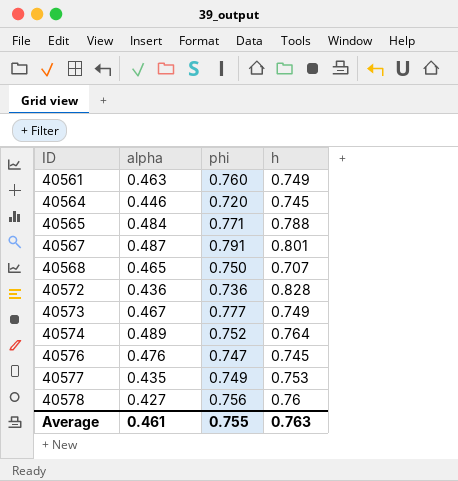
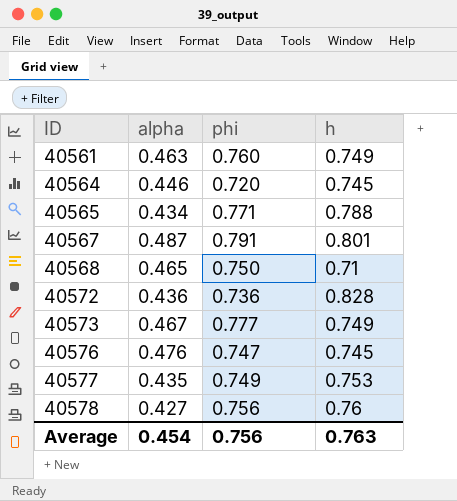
row 40574: 0.489 | 0.752 | 0.764 -> none
40565 | alpha: 0.484 -> 0.434
40568 | h: 0.707 -> 0.71
Average | alpha: 0.461 -> 0.454
Average | phi: 0.755 -> 0.756

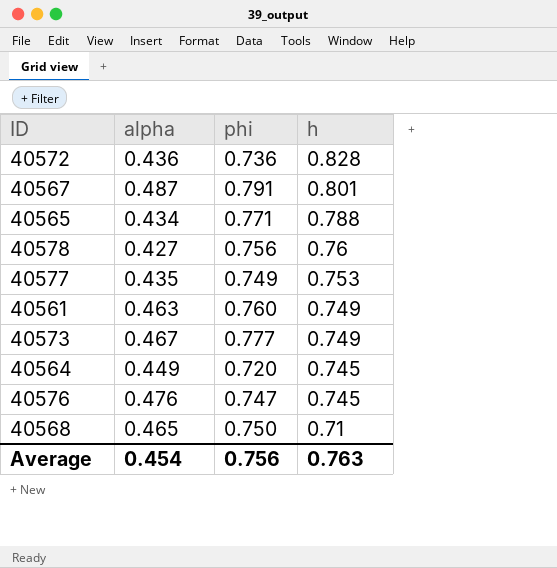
row order: ID ascending -> h descending
40564 | alpha: 0.446 -> 0.449

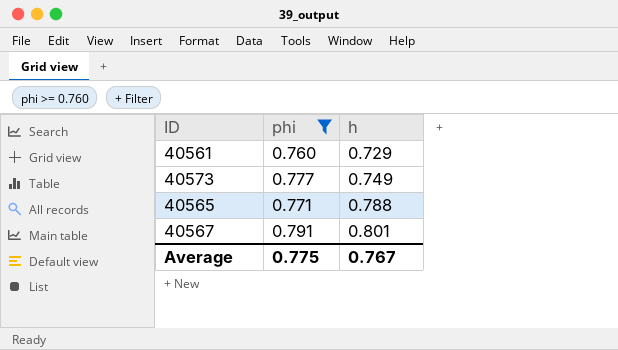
filter: none -> phi >= 0.760
row order: h descending -> h ascending
column alpha | position: 2 -> none
40561 | h: 0.749 -> 0.729
Average | phi: 0.756 -> 0.775
Average | h: 0.763 -> 0.767

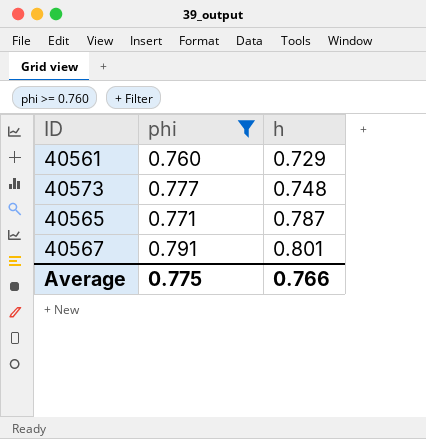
40573 | h: 0.749 -> 0.748
40565 | h: 0.788 -> 0.787
Average | h: 0.767 -> 0.766

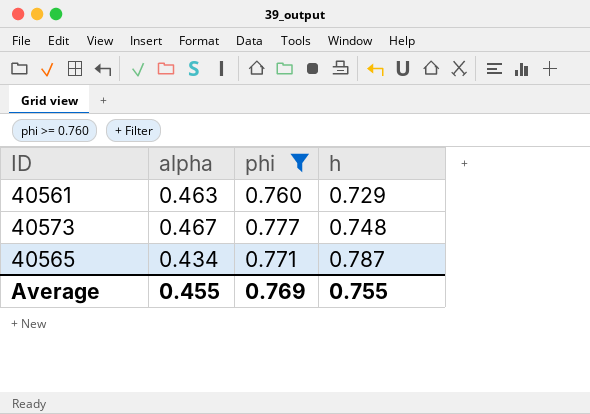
column alpha | position: none -> 2
row 40567: 0.791 | 0.801 -> none
Average | phi: 0.775 -> 0.769
Average | h: 0.766 -> 0.755

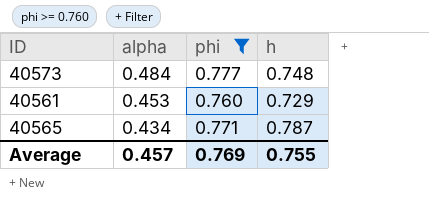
row order: h ascending -> alpha descending
40573 | alpha: 0.467 -> 0.484
40561 | alpha: 0.463 -> 0.453
Average | alpha: 0.455 -> 0.457

